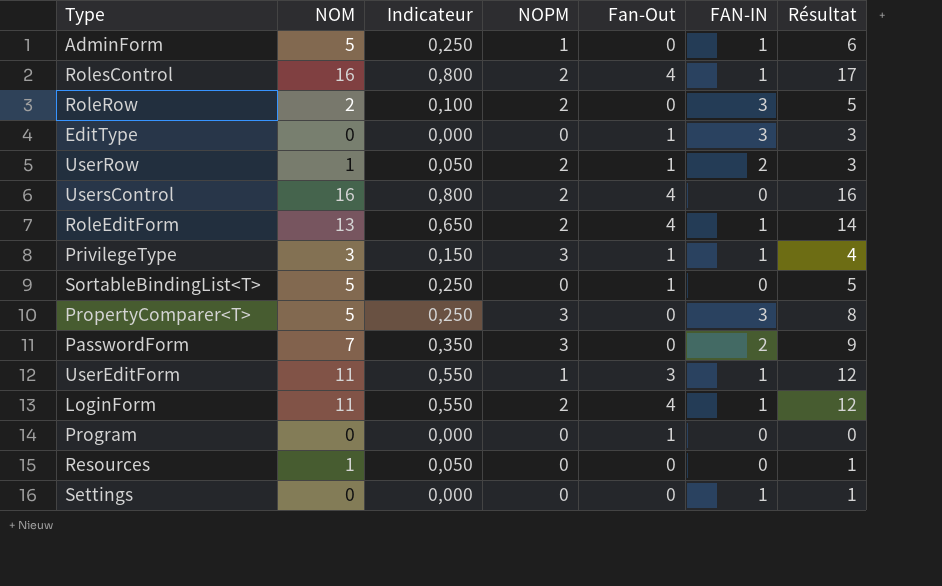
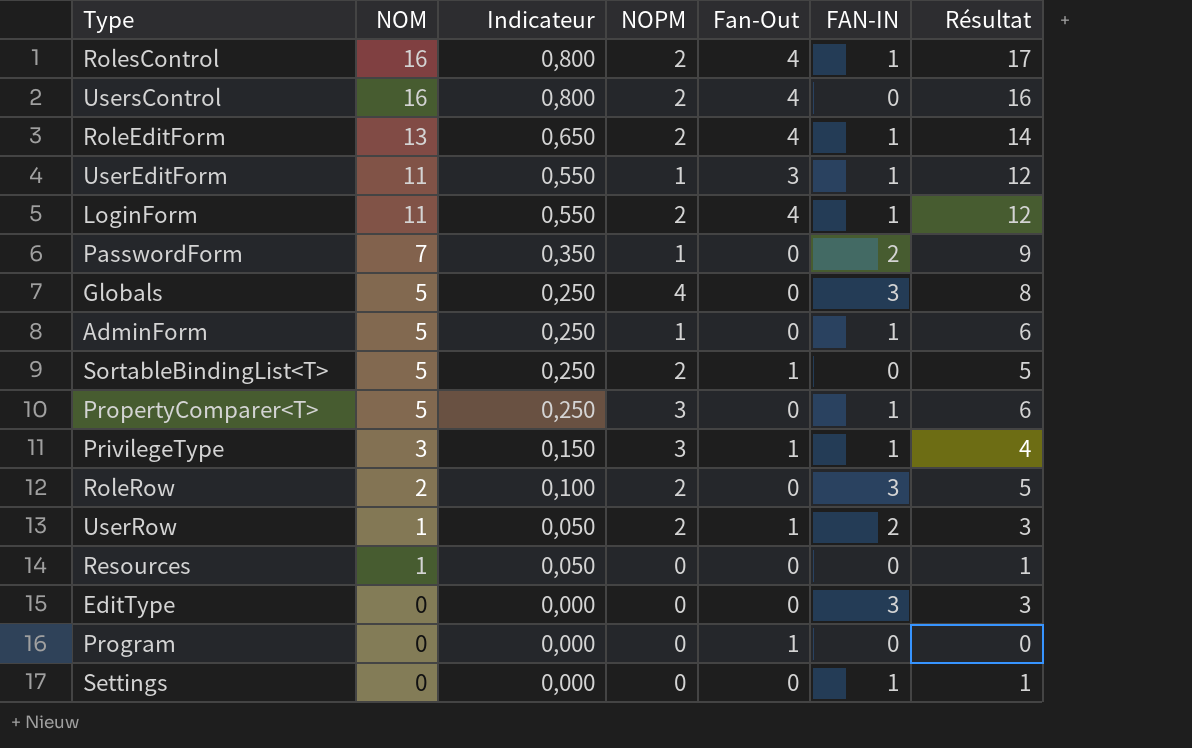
row order: none -> NOM descending
PasswordForm | NOPM: 3 -> 1
row Globals: none -> 5 | 0,250 | 4 | 0 | 3 | 8
SortableBindingList<T> | NOPM: 0 -> 2
PropertyComparer<T> | FAN-IN: 3 -> 1
PropertyComparer<T> | Résultat: 8 -> 6
EditType | Fan-Out: 1 -> 0

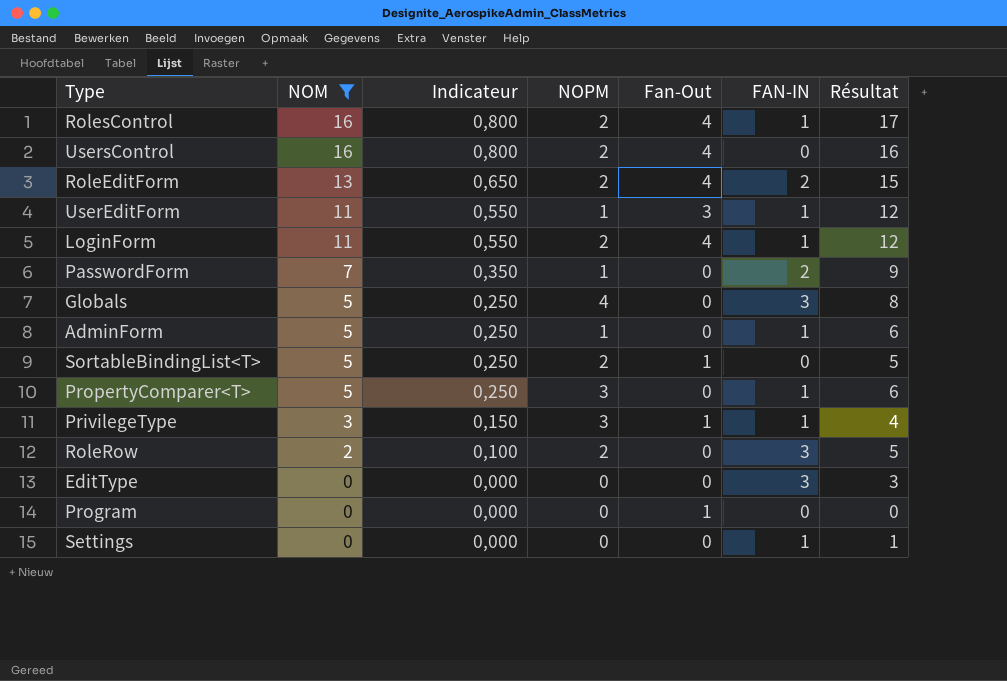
filter: none -> NOM != 1
RoleEditForm | FAN-IN: 1 -> 2
RoleEditForm | Résultat: 14 -> 15

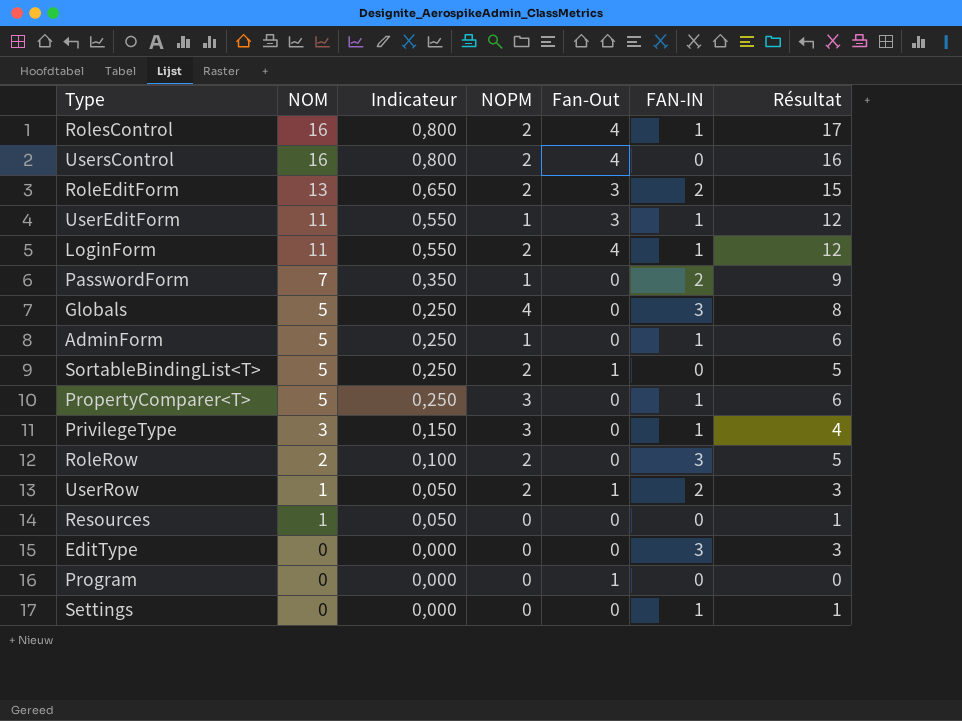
filter: NOM != 1 -> none
RoleEditForm | Fan-Out: 4 -> 3
PrivilegeType | Fan-Out: 1 -> 0

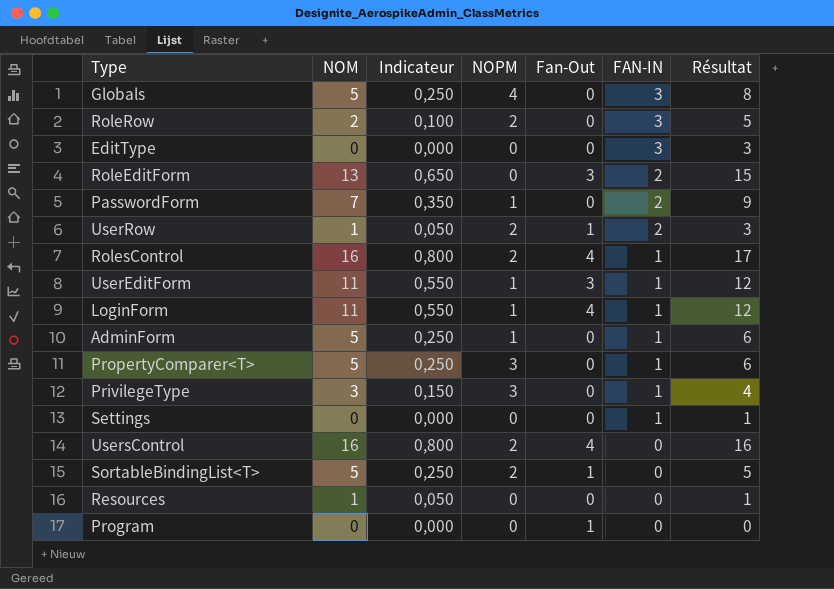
row order: NOM descending -> FAN-IN descending
RoleEditForm | NOPM: 2 -> 0
LoginForm | NOPM: 2 -> 1

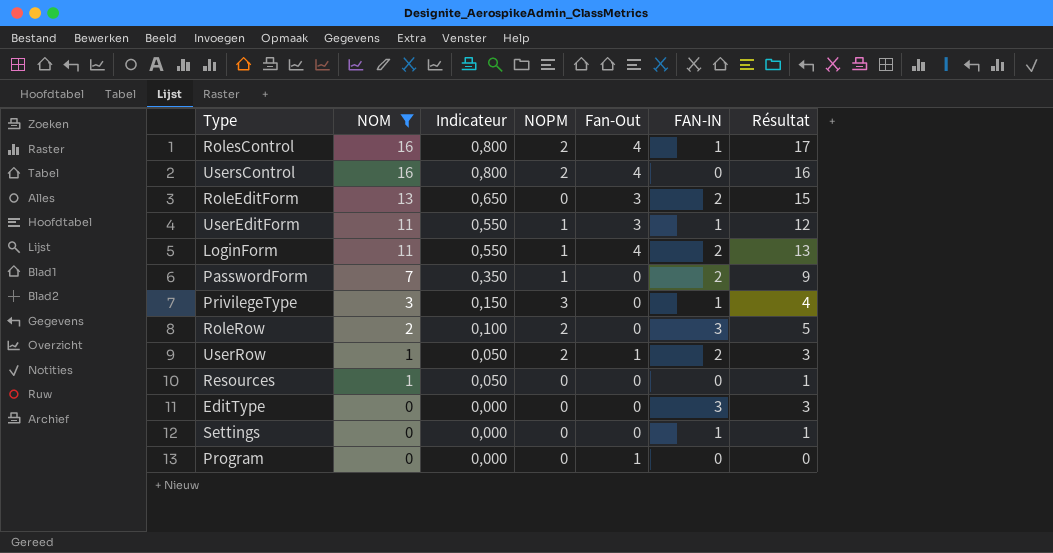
filter: none -> NOM != 5
row order: FAN-IN descending -> NOM descending
LoginForm | FAN-IN: 1 -> 2
LoginForm | Résultat: 12 -> 13

